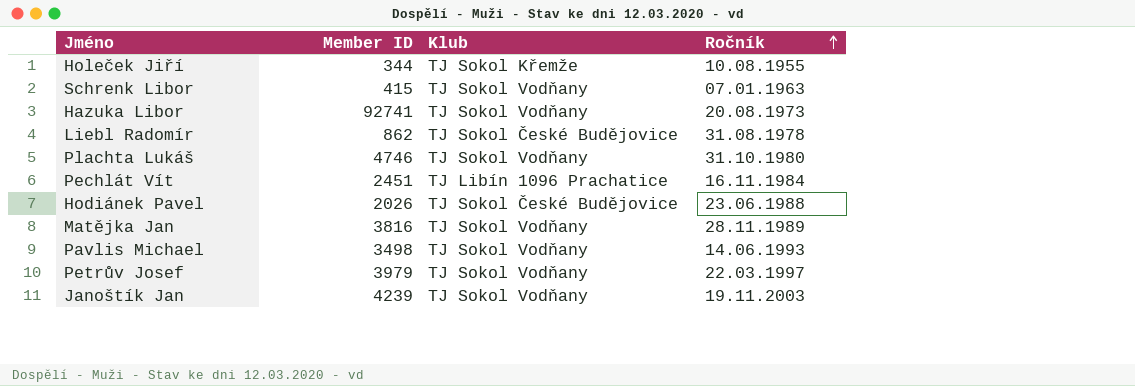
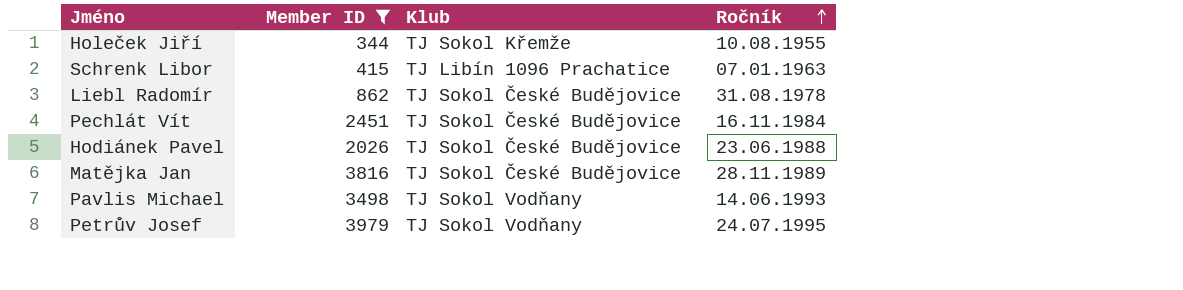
filter: none -> Member ID <= 3979
Schrenk Libor | Klub: TJ Sokol Vodňany -> TJ Libín 1096 Prachatice
Pechlát Vít | Klub: TJ Libín 1096 Prachatice -> TJ Sokol České Budějovice
Matějka Jan | Klub: TJ Sokol Vodňany -> TJ Sokol České Budějovice
Petrův Josef | Ročník: 22.03.1997 -> 24.07.1995

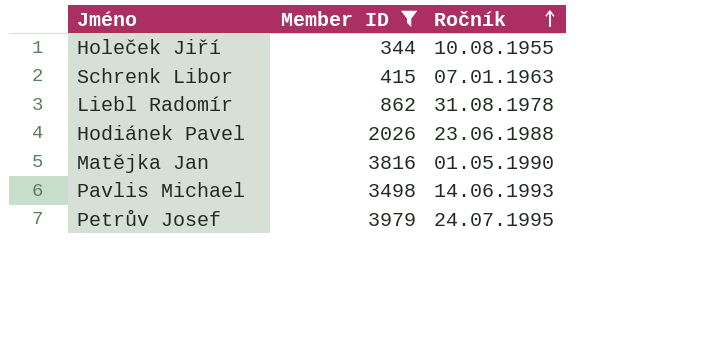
column Klub | position: 3 -> none
row Pechlát Vít: 2451 | TJ Sokol České Budějovice | 16.11.1984 -> none
Matějka Jan | Ročník: 28.11.1989 -> 01.05.1990

